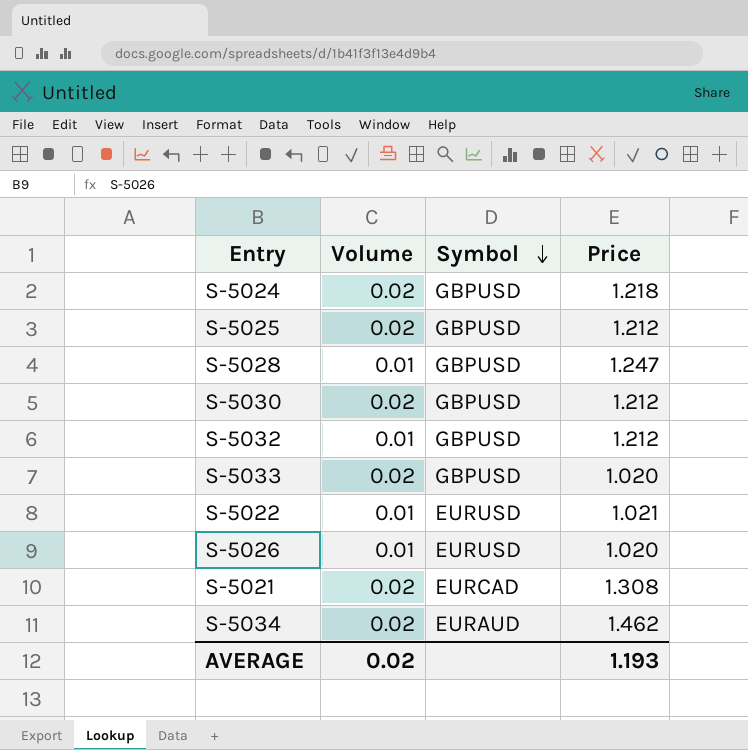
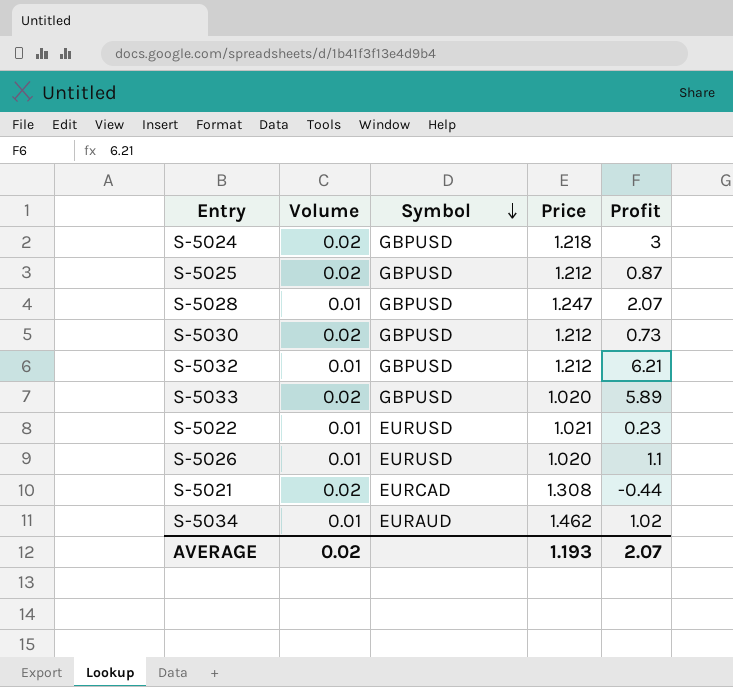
column Profit | position: none -> 5
S-5034 | Volume: 0.02 -> 0.01

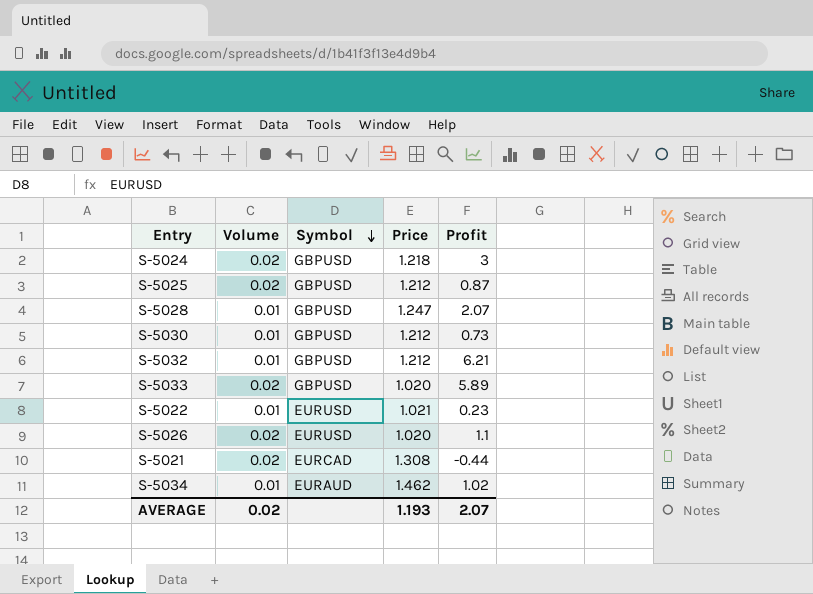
S-5030 | Volume: 0.02 -> 0.01
S-5026 | Volume: 0.01 -> 0.02

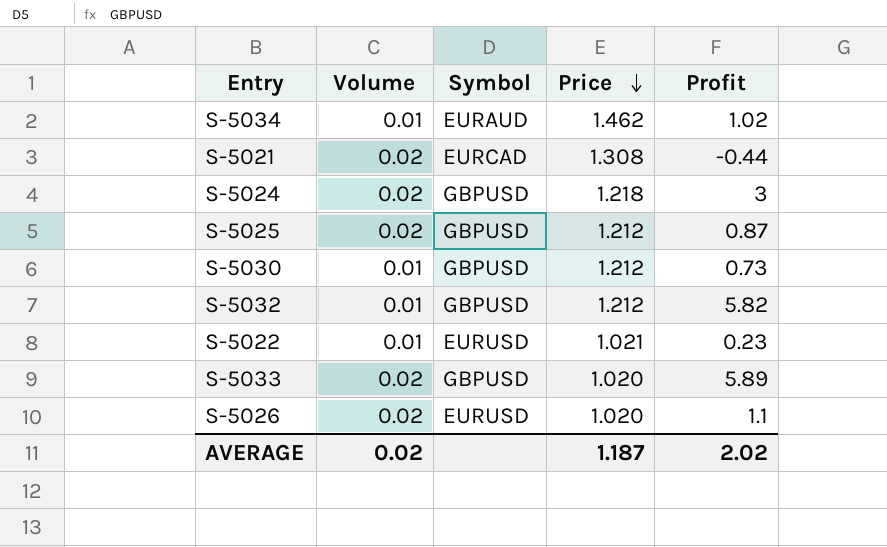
row order: Symbol descending -> Price descending
row S-5028: 0.01 | GBPUSD | 1.247 | 2.07 -> none
S-5032 | Profit: 6.21 -> 5.82
AVERAGE | Price: 1.193 -> 1.187
AVERAGE | Profit: 2.07 -> 2.02

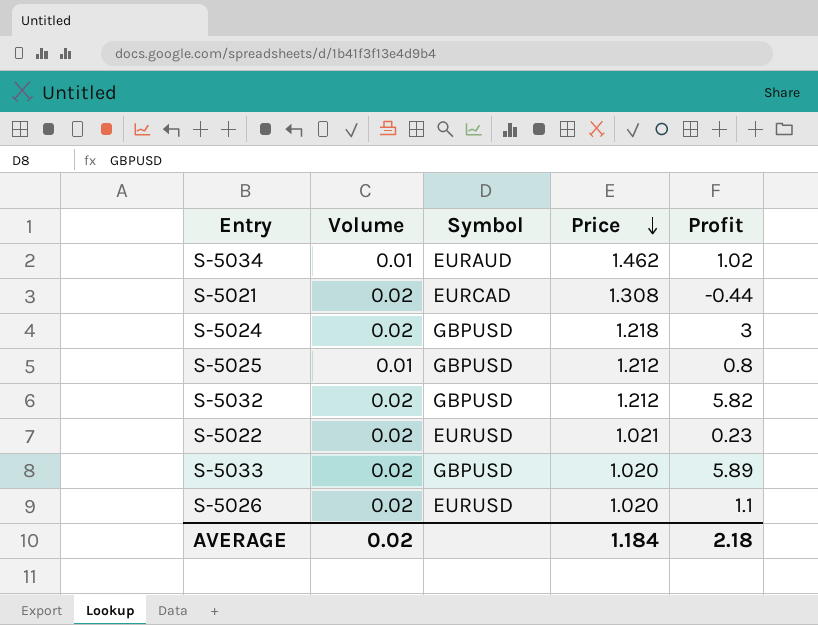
row S-5030: 0.01 | GBPUSD | 1.212 | 0.73 -> none
S-5025 | Volume: 0.02 -> 0.01
S-5025 | Profit: 0.87 -> 0.8
S-5032 | Volume: 0.01 -> 0.02
S-5022 | Volume: 0.01 -> 0.02
AVERAGE | Price: 1.187 -> 1.184
AVERAGE | Profit: 2.02 -> 2.18

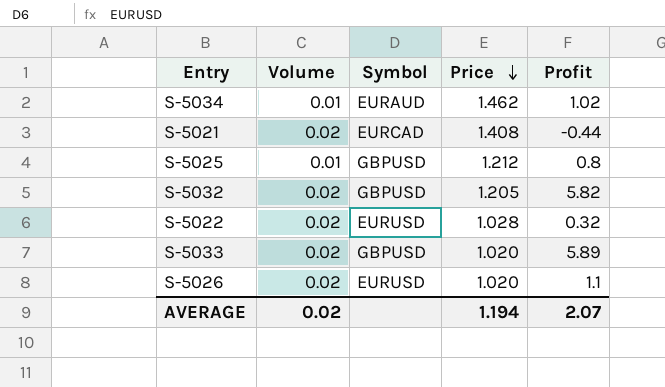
row S-5024: 0.02 | GBPUSD | 1.218 | 3 -> none
S-5021 | Price: 1.308 -> 1.408
S-5032 | Price: 1.212 -> 1.205
S-5022 | Price: 1.021 -> 1.028
S-5022 | Profit: 0.23 -> 0.32
AVERAGE | Price: 1.184 -> 1.194
AVERAGE | Profit: 2.18 -> 2.07

